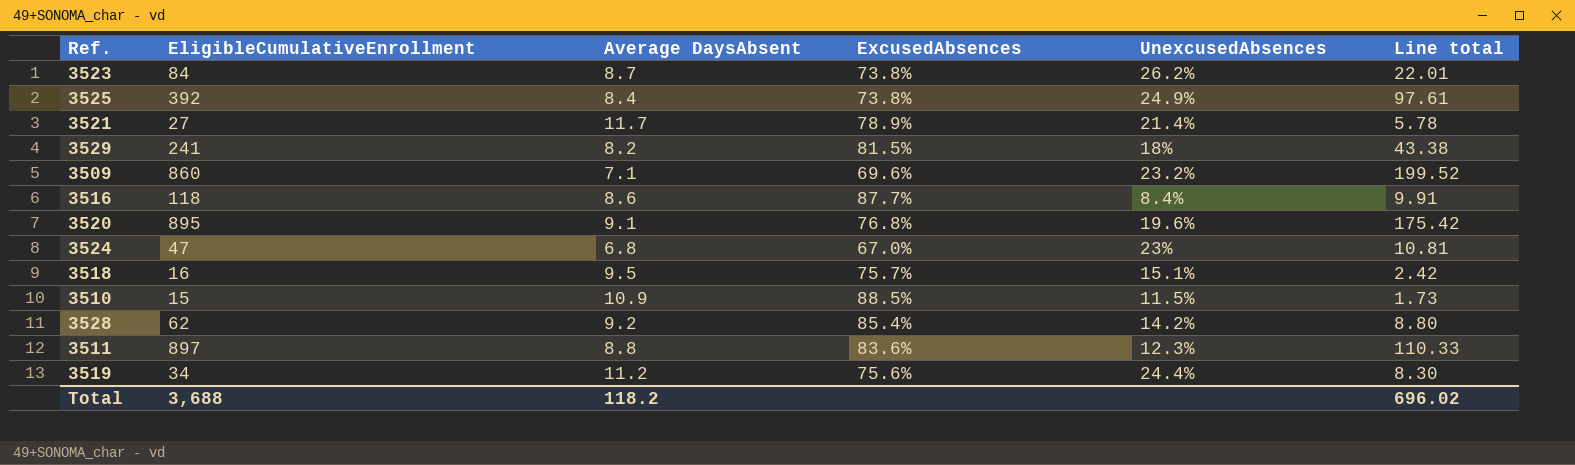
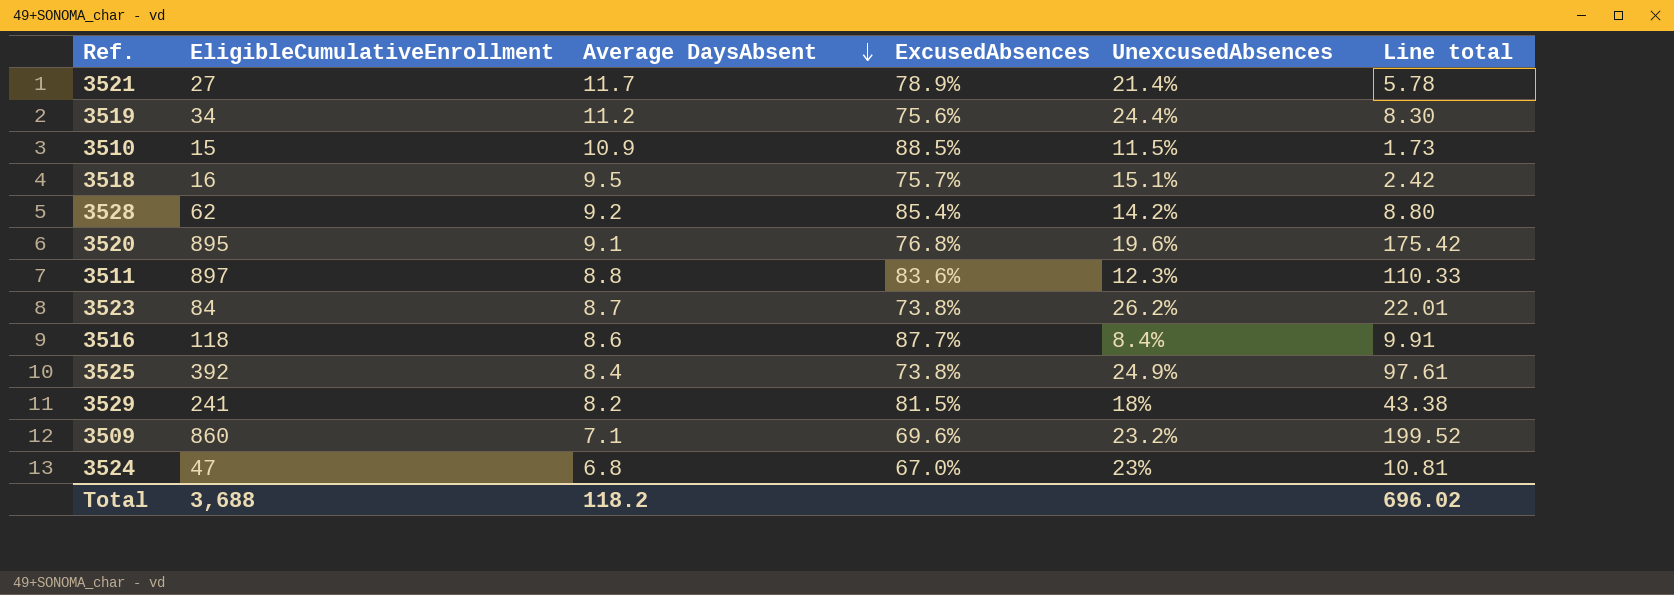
row order: none -> Average DaysAbsent descending

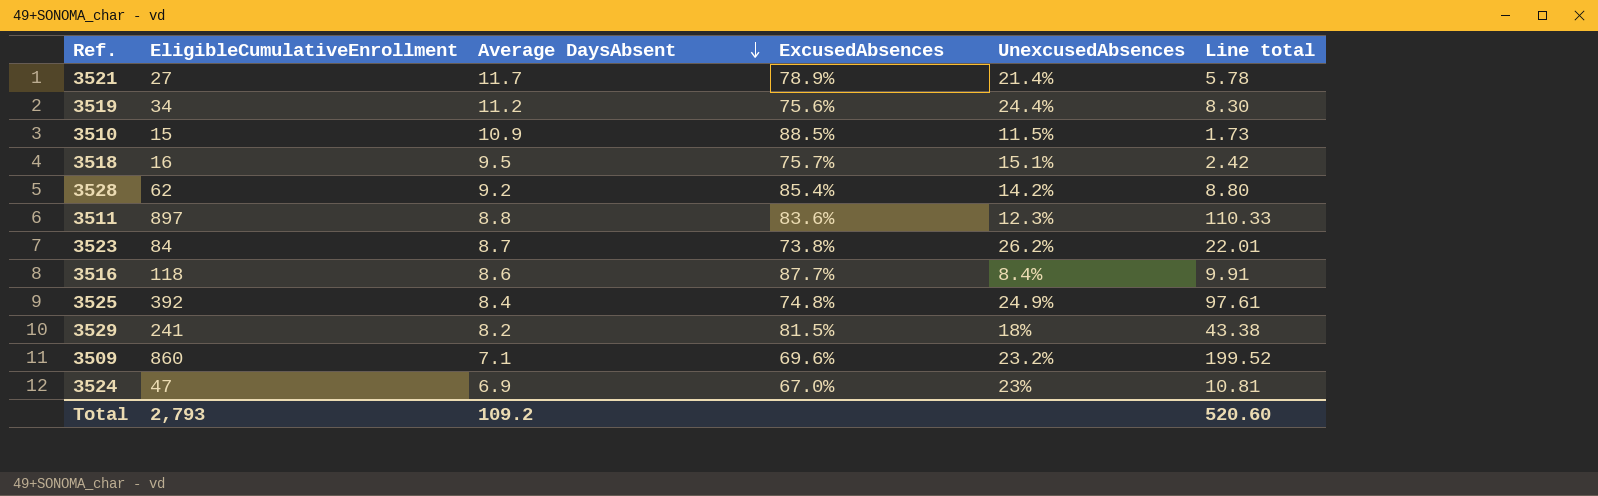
row 3520: 895 | 9.1 | 76.8% | 19.6% | 175.42 -> none
3525 | ExcusedAbsences: 73.8% -> 74.8%
3524 | Average DaysAbsent: 6.8 -> 6.9
Total | EligibleCumulativeEnrollment: 3,688 -> 2,793
Total | Average DaysAbsent: 118.2 -> 109.2
Total | Line total: 696.02 -> 520.60

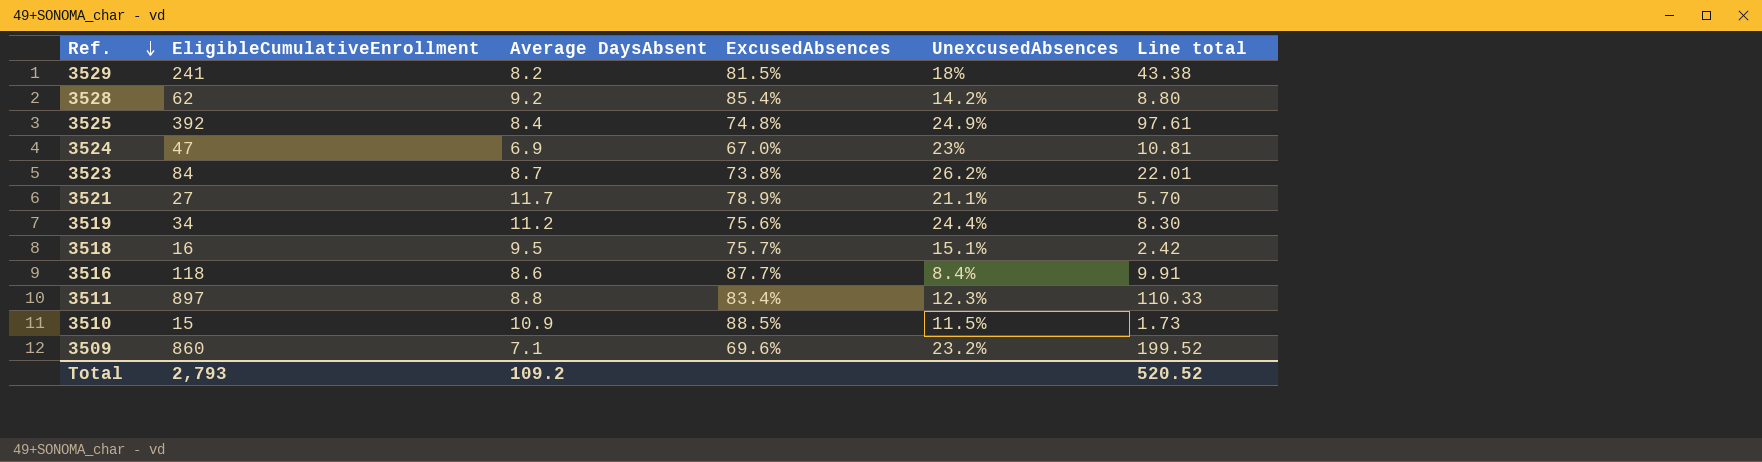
row order: Average DaysAbsent descending -> Ref. descending
3521 | UnexcusedAbsences: 21.4% -> 21.1%
3521 | Line total: 5.78 -> 5.70
3511 | ExcusedAbsences: 83.6% -> 83.4%
Total | Line total: 520.60 -> 520.52

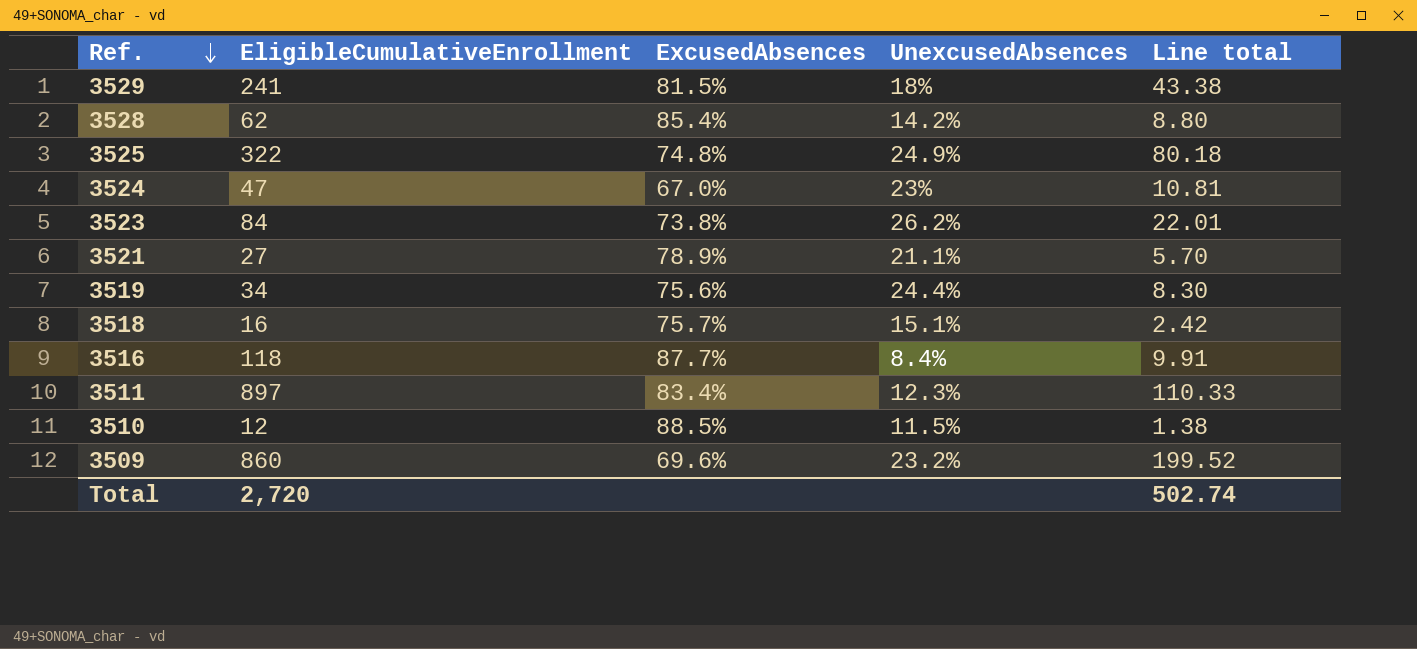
column Average DaysAbsent | position: 3 -> none
3525 | EligibleCumulativeEnrollment: 392 -> 322
3525 | Line total: 97.61 -> 80.18
3510 | EligibleCumulativeEnrollment: 15 -> 12
3510 | Line total: 1.73 -> 1.38
Total | EligibleCumulativeEnrollment: 2,793 -> 2,720
Total | Line total: 520.52 -> 502.74

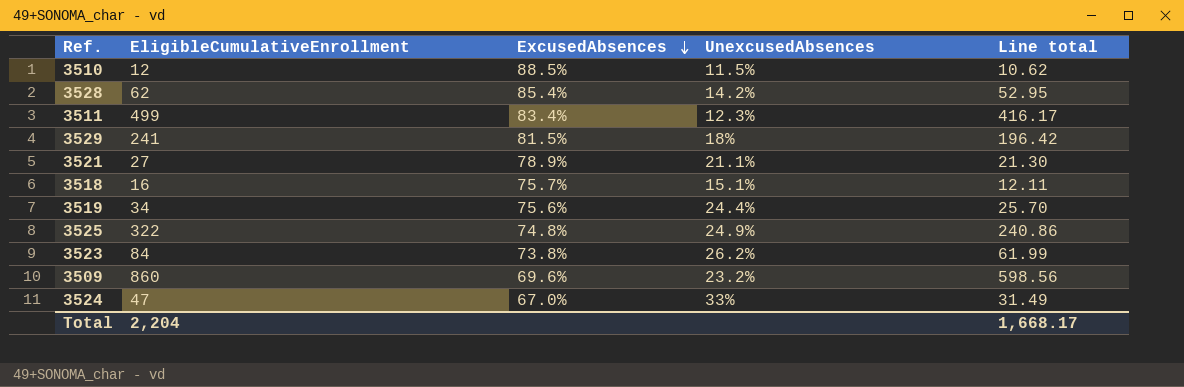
row order: Ref. descending -> ExcusedAbsences descending
column Line total | formula: [EligibleCumulativeEnrollment] * [UnexcusedAbsences] -> [EligibleCumulativeEnrollment] * [ExcusedAbsences]
row 3516: 118 | 87.7% | 8.4% | 9.91 -> none
3511 | EligibleCumulativeEnrollment: 897 -> 499
3524 | UnexcusedAbsences: 23% -> 33%
Total | EligibleCumulativeEnrollment: 2,720 -> 2,204
Total | Line total: 502.74 -> 1,668.17

